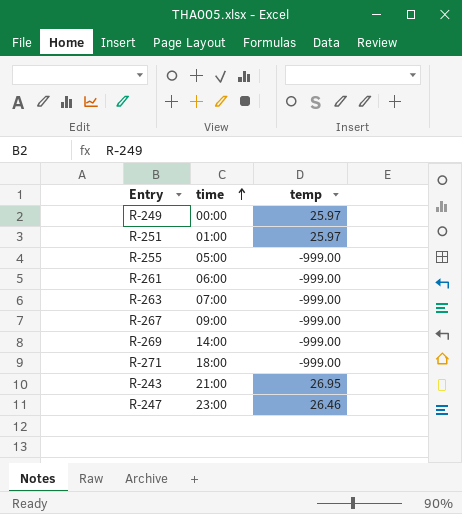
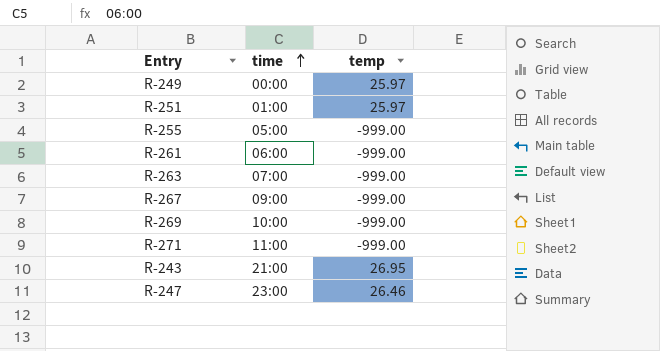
R-269 | time: 14:00 -> 10:00
R-271 | time: 18:00 -> 11:00

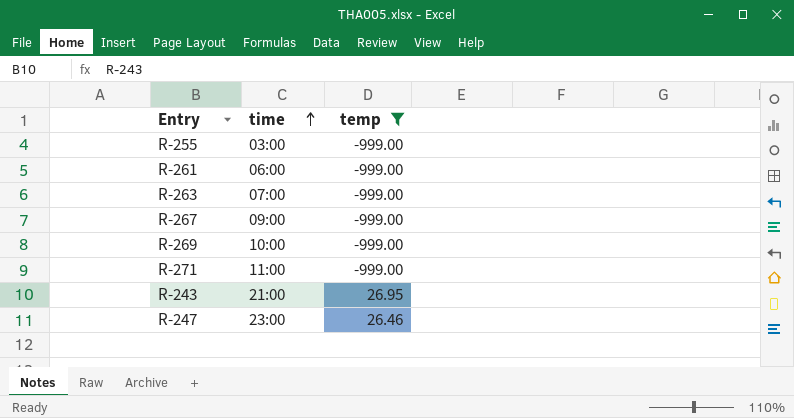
filter: none -> temp != 25.97
R-255 | time: 05:00 -> 03:00

